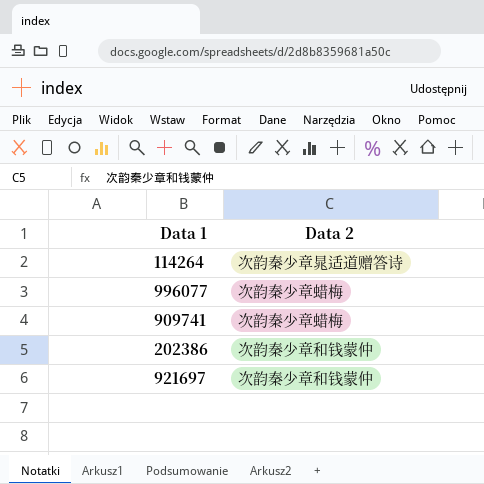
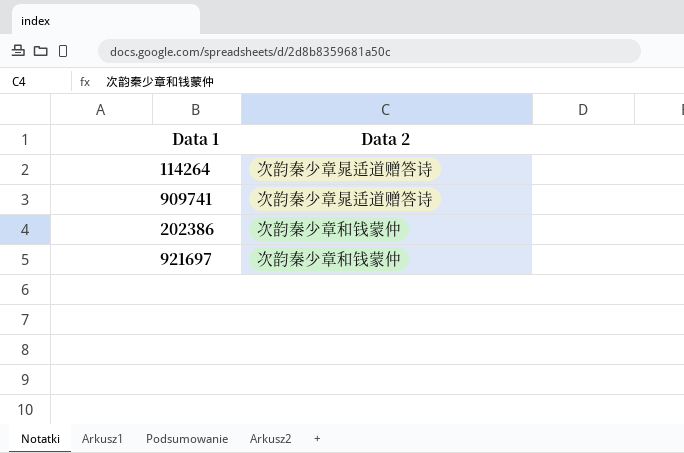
row 996077: 次韵秦少章蜡梅 -> none
909741 | Data 2: 次韵秦少章蜡梅 -> 次韵秦少章晁适道赠答诗

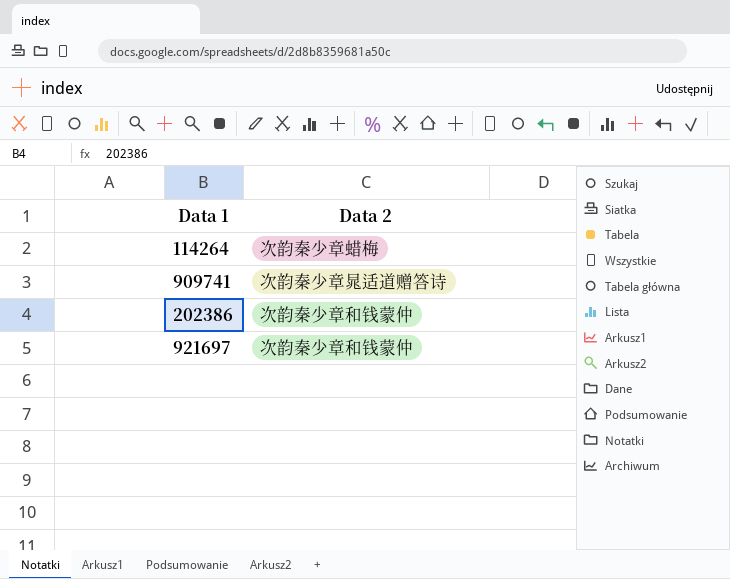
114264 | Data 2: 次韵秦少章晁适道赠答诗 -> 次韵秦少章蜡梅

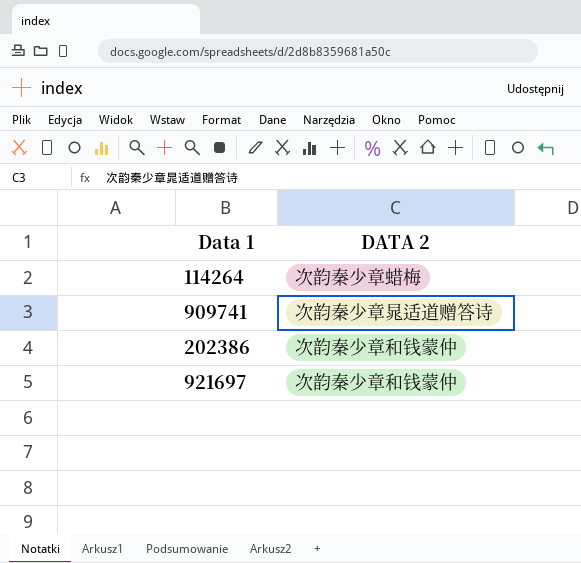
column name: Data 2 -> DATA 2

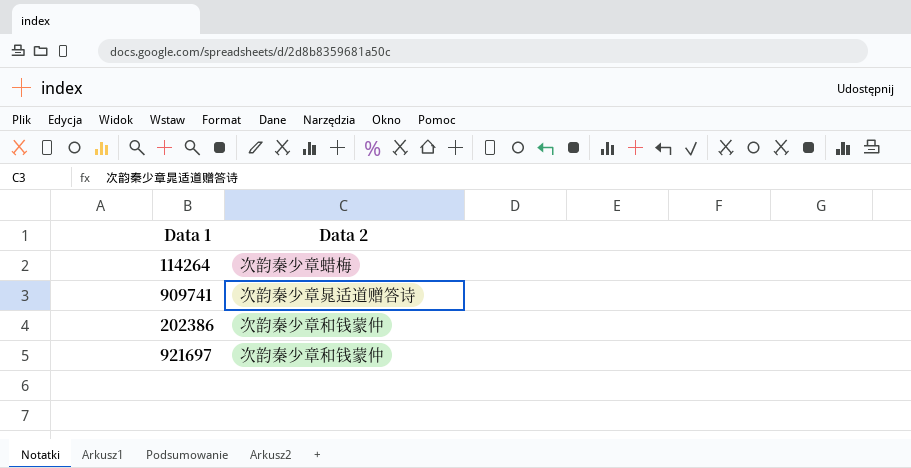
column name: DATA 2 -> Data 2

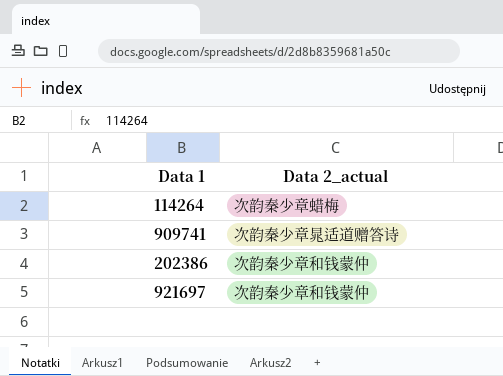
column name: Data 2 -> Data 2_actual

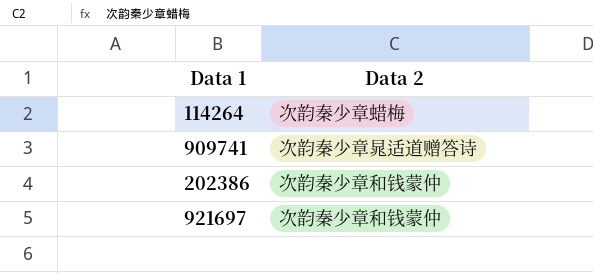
column name: Data 2_actual -> Data 2

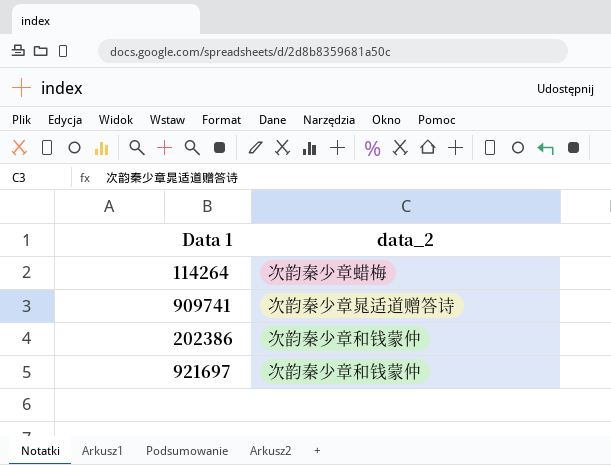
column name: Data 2 -> data_2

